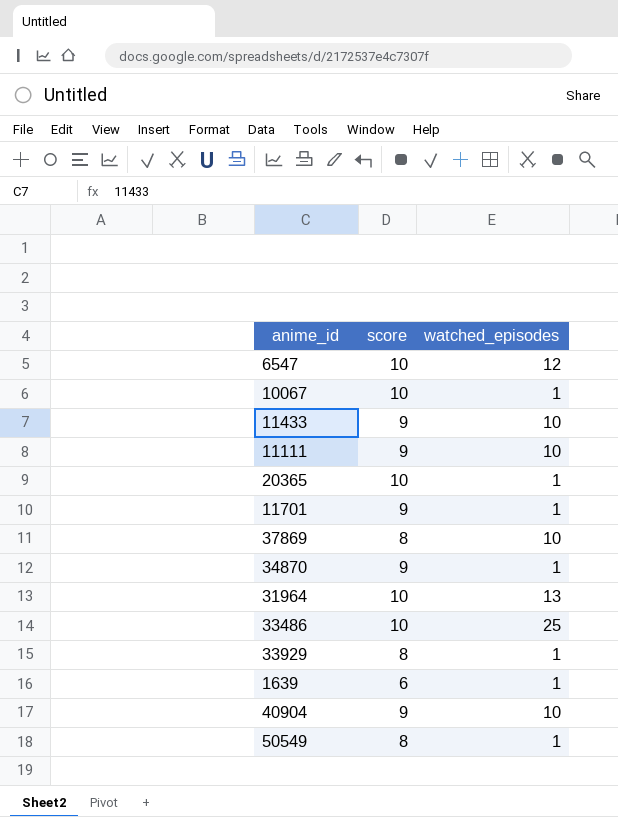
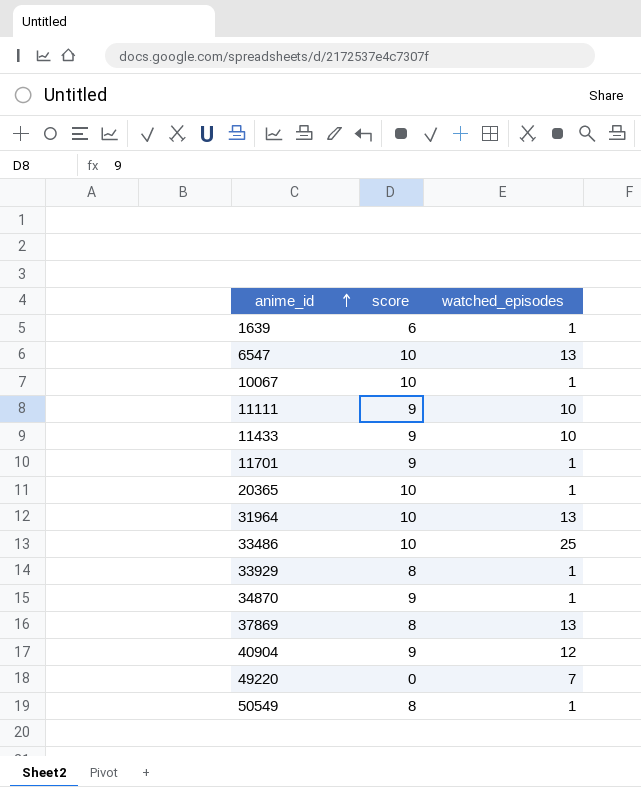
row order: none -> anime_id ascending
6547 | watched_episodes: 12 -> 13
37869 | watched_episodes: 10 -> 13
40904 | watched_episodes: 10 -> 12
row 49220: none -> 0 | 7

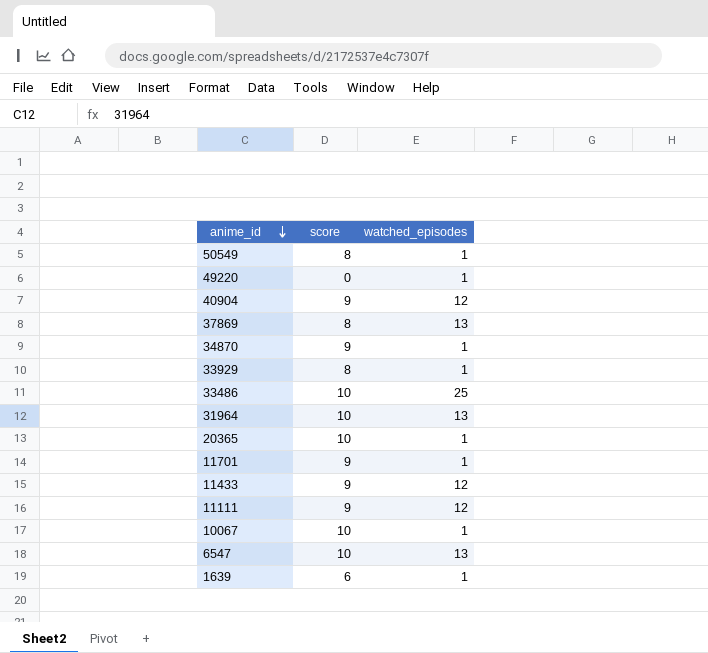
row order: anime_id ascending -> anime_id descending
49220 | watched_episodes: 7 -> 1
11433 | watched_episodes: 10 -> 12
11111 | watched_episodes: 10 -> 12

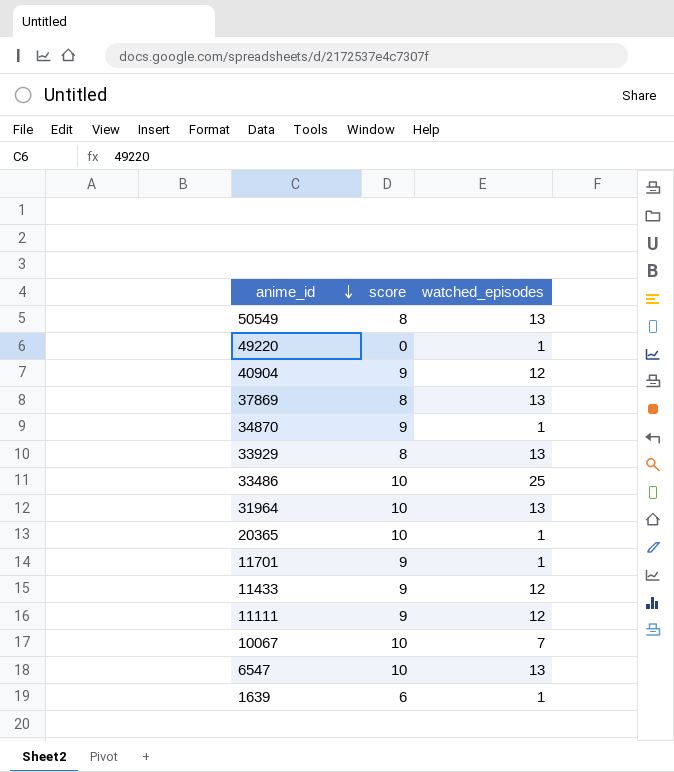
50549 | watched_episodes: 1 -> 13
33929 | watched_episodes: 1 -> 13
10067 | watched_episodes: 1 -> 7

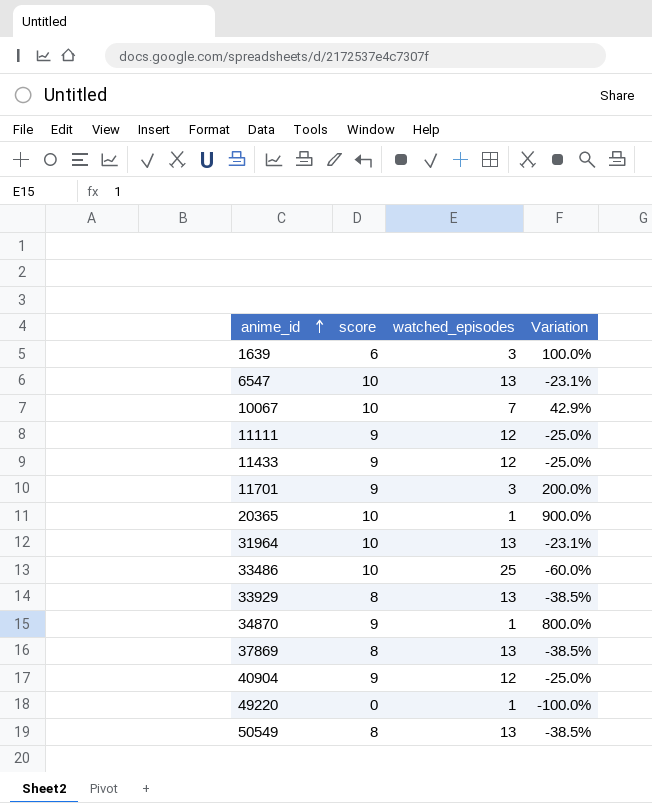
row order: anime_id descending -> anime_id ascending
column Variation | formula: none -> ([score] - [watched_episodes]) / [watched_episodes]
1639 | watched_episodes: 1 -> 3
11701 | watched_episodes: 1 -> 3

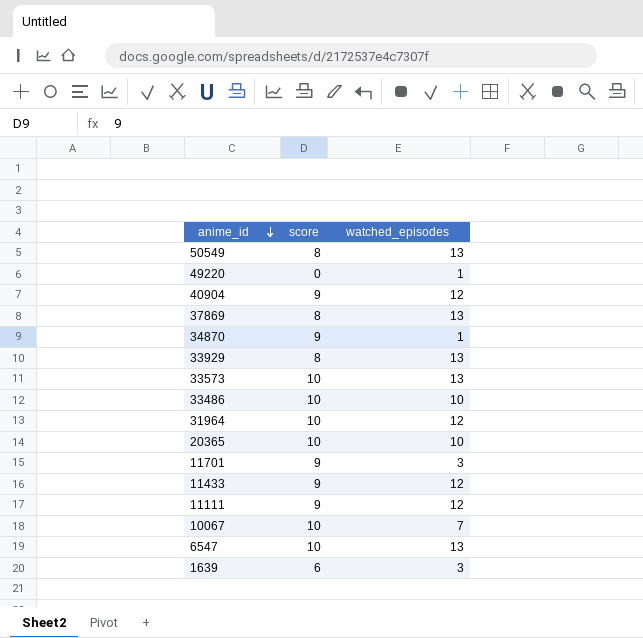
row order: anime_id ascending -> anime_id descending
column Variation | formula: ([score] - [watched_episodes]) / [watched_episodes] -> none
row 33573: none -> 10 | 13
33486 | watched_episodes: 25 -> 10
31964 | watched_episodes: 13 -> 12
20365 | watched_episodes: 1 -> 10

